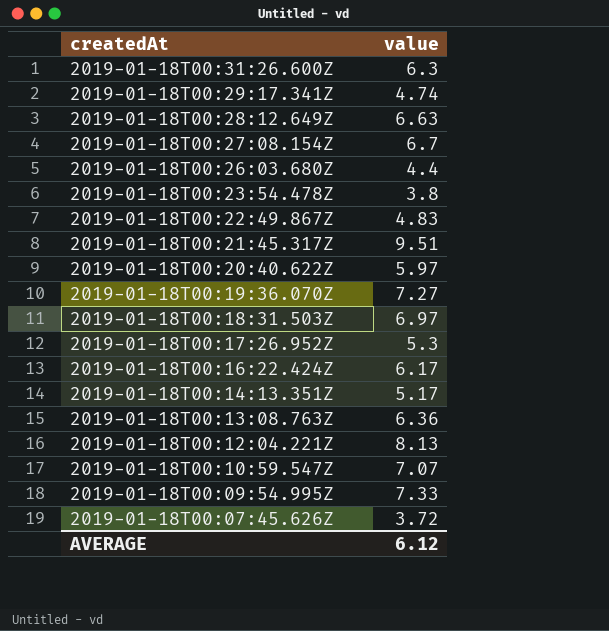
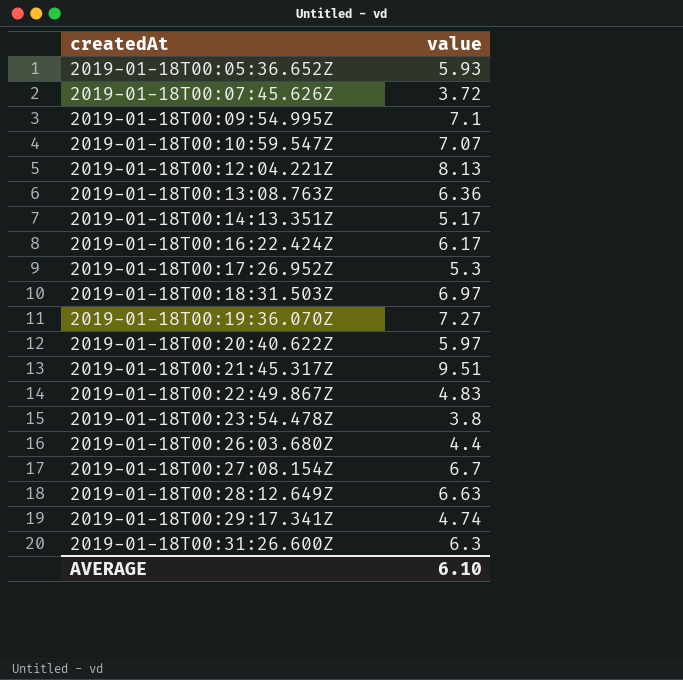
row order: createdAt descending -> createdAt ascending
row 2019-01-18T00:05:36.652Z: none -> 5.93
2019-01-18T00:09:54.995Z | value: 7.33 -> 7.1
AVERAGE | value: 6.12 -> 6.10

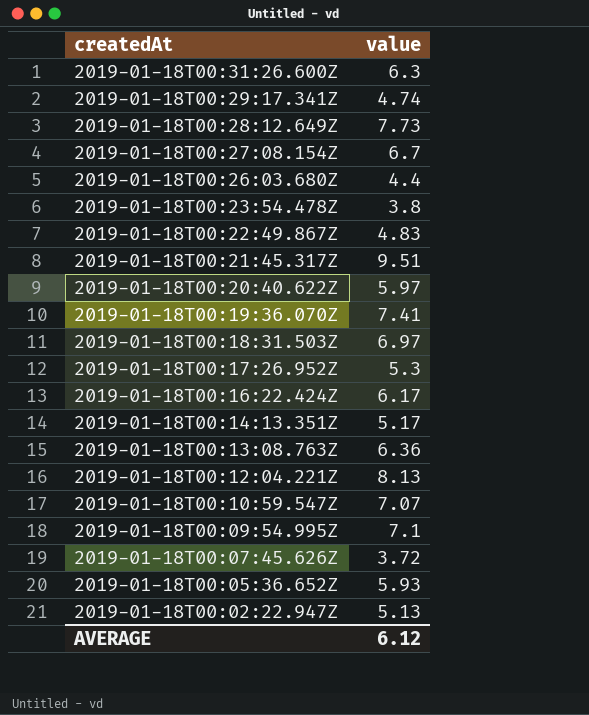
row order: createdAt ascending -> createdAt descending
2019-01-18T00:28:12.649Z | value: 6.63 -> 7.73
2019-01-18T00:19:36.070Z | value: 7.27 -> 7.41
row 2019-01-18T00:02:22.947Z: none -> 5.13
AVERAGE | value: 6.10 -> 6.12

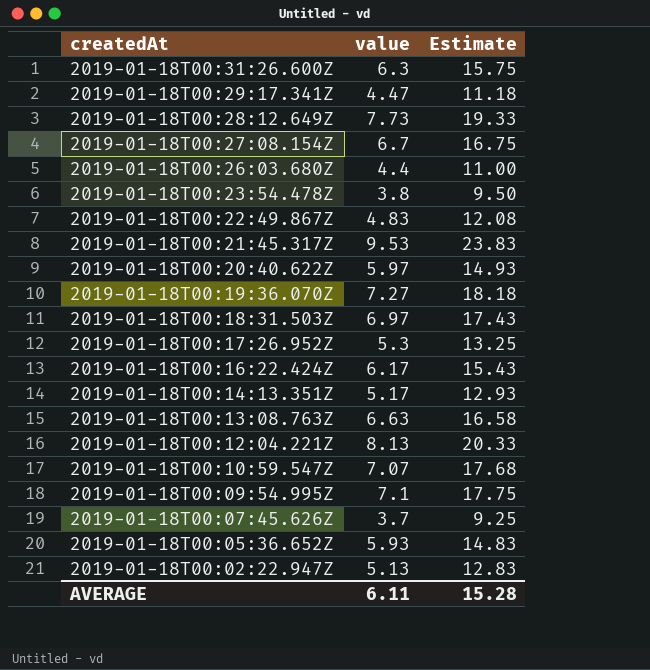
column Estimate | formula: none -> [value] * 2.5
2019-01-18T00:29:17.341Z | value: 4.74 -> 4.47
2019-01-18T00:21:45.317Z | value: 9.51 -> 9.53
2019-01-18T00:19:36.070Z | value: 7.41 -> 7.27
2019-01-18T00:13:08.763Z | value: 6.36 -> 6.63
2019-01-18T00:07:45.626Z | value: 3.72 -> 3.7
AVERAGE | value: 6.12 -> 6.11

